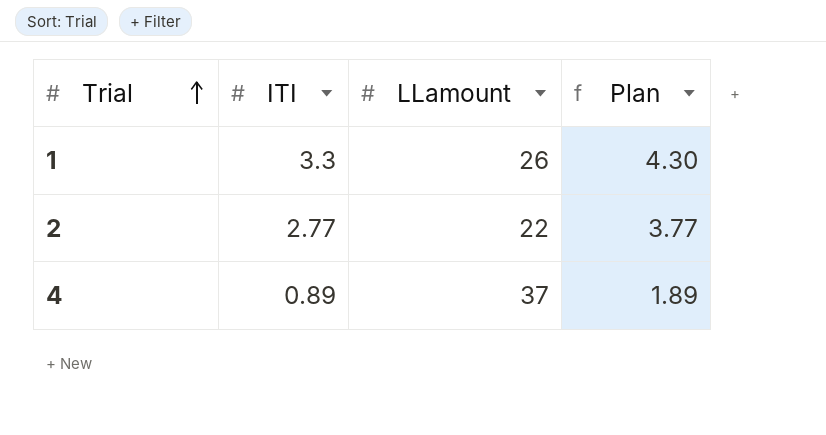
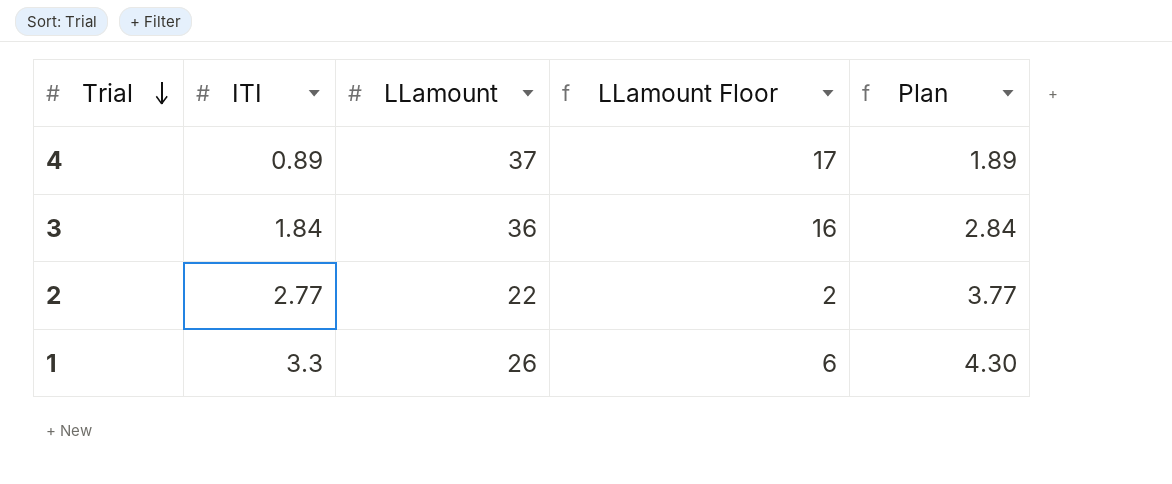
row order: Trial ascending -> Trial descending
column LLamount Floor | formula: none -> [LLamount] - 20
row 3: none -> 1.84 | 36 | 16 | 2.84

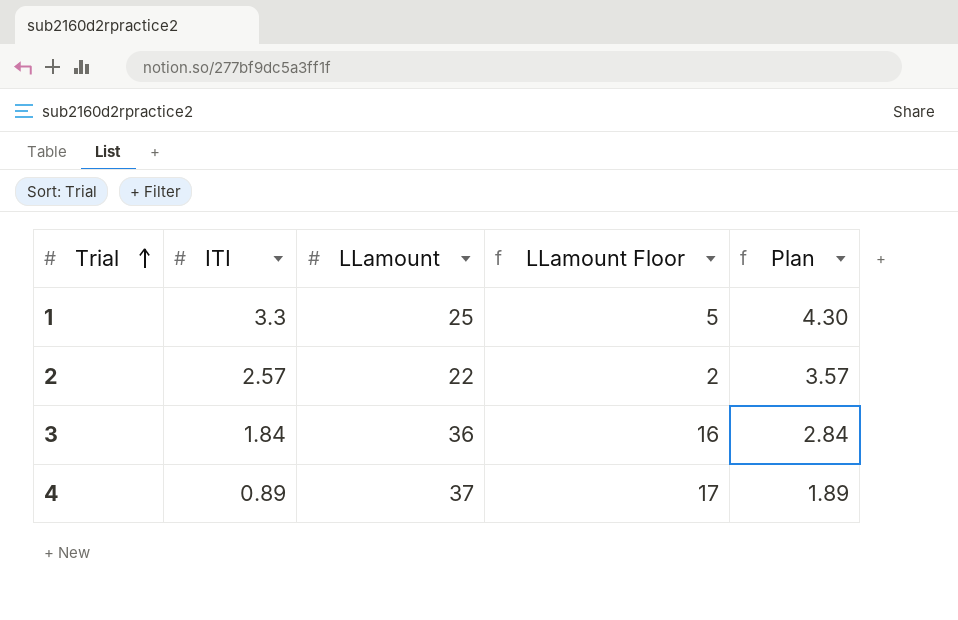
row order: Trial descending -> Trial ascending
1 | LLamount: 26 -> 25
1 | LLamount Floor: 6 -> 5
2 | ITI: 2.77 -> 2.57
2 | Plan: 3.77 -> 3.57

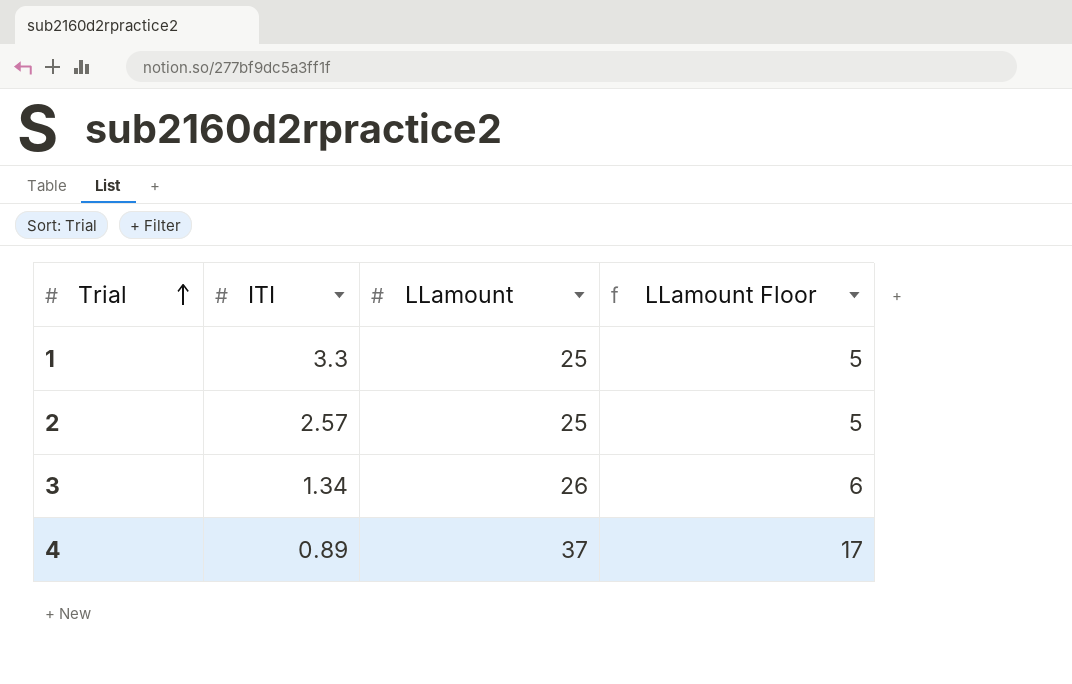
column Plan | formula: [ITI] + 1 -> none
2 | LLamount: 22 -> 25
2 | LLamount Floor: 2 -> 5
3 | ITI: 1.84 -> 1.34
3 | LLamount: 36 -> 26
3 | LLamount Floor: 16 -> 6

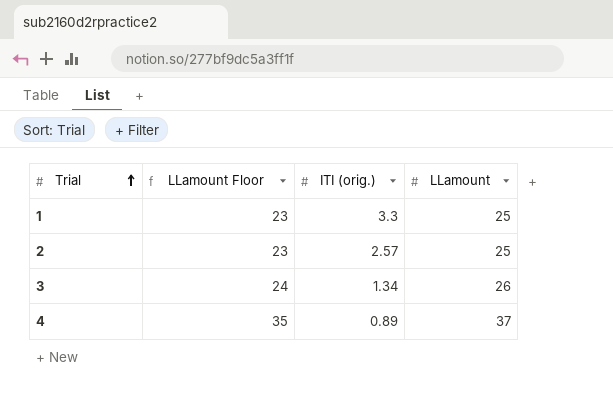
column LLamount Floor | formula: [LLamount] - 20 -> [LLamount] - 2
column LLamount Floor | position: 4 -> 2
column name: ITI -> ITI (orig.)

